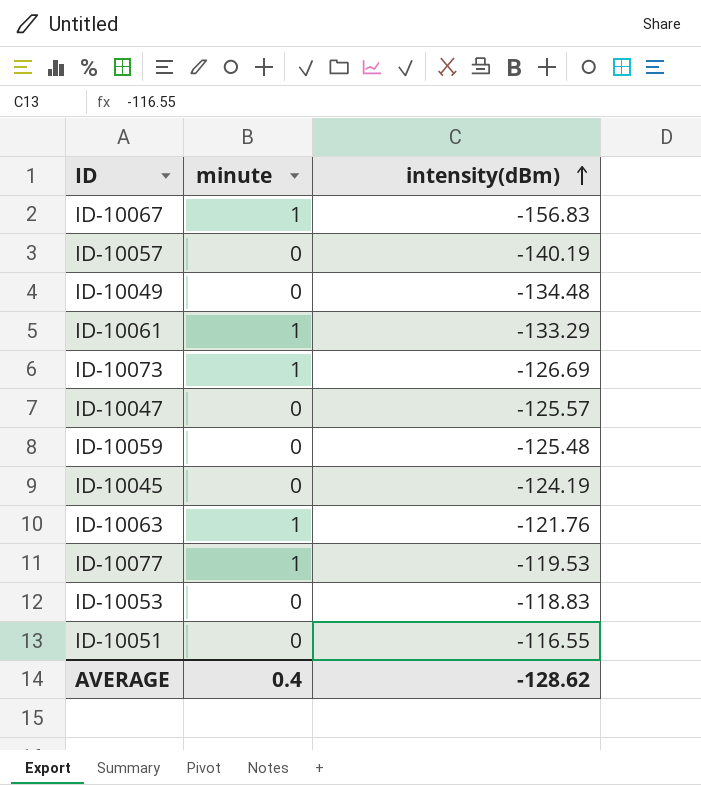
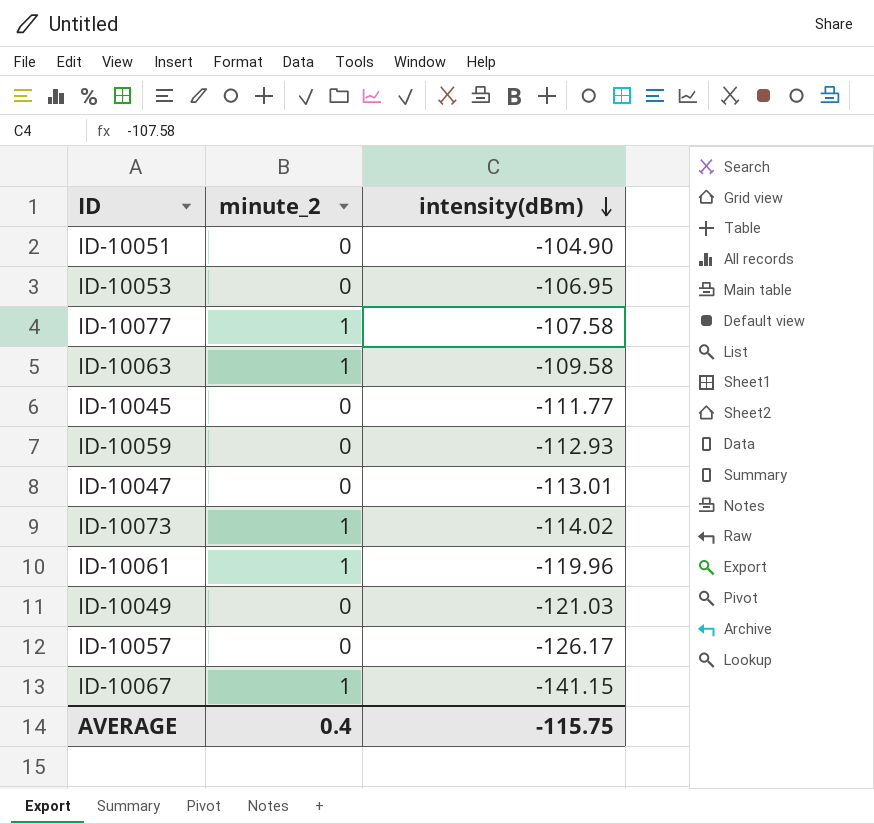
row order: intensity(dBm) ascending -> intensity(dBm) descending
column name: minute -> minute_2
ID-10051 | intensity(dBm): -116.55 -> -104.90
ID-10053 | intensity(dBm): -118.83 -> -106.95
ID-10077 | intensity(dBm): -119.53 -> -107.58
ID-10063 | intensity(dBm): -121.76 -> -109.58
ID-10045 | intensity(dBm): -124.19 -> -111.77
ID-10059 | intensity(dBm): -125.48 -> -112.93
ID-10047 | intensity(dBm): -125.57 -> -113.01
ID-10073 | intensity(dBm): -126.69 -> -114.02
ID-10061 | intensity(dBm): -133.29 -> -119.96
ID-10049 | intensity(dBm): -134.48 -> -121.03
ID-10057 | intensity(dBm): -140.19 -> -126.17
ID-10067 | intensity(dBm): -156.83 -> -141.15
AVERAGE | intensity(dBm): -128.62 -> -115.75

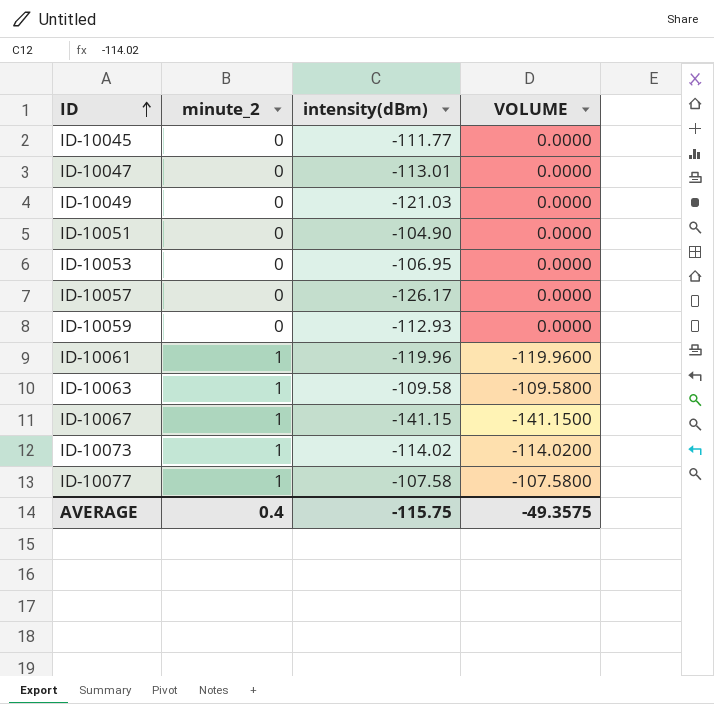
row order: intensity(dBm) descending -> ID ascending
column VOLUME | formula: none -> [minute_2] * [intensity(dBm)]

